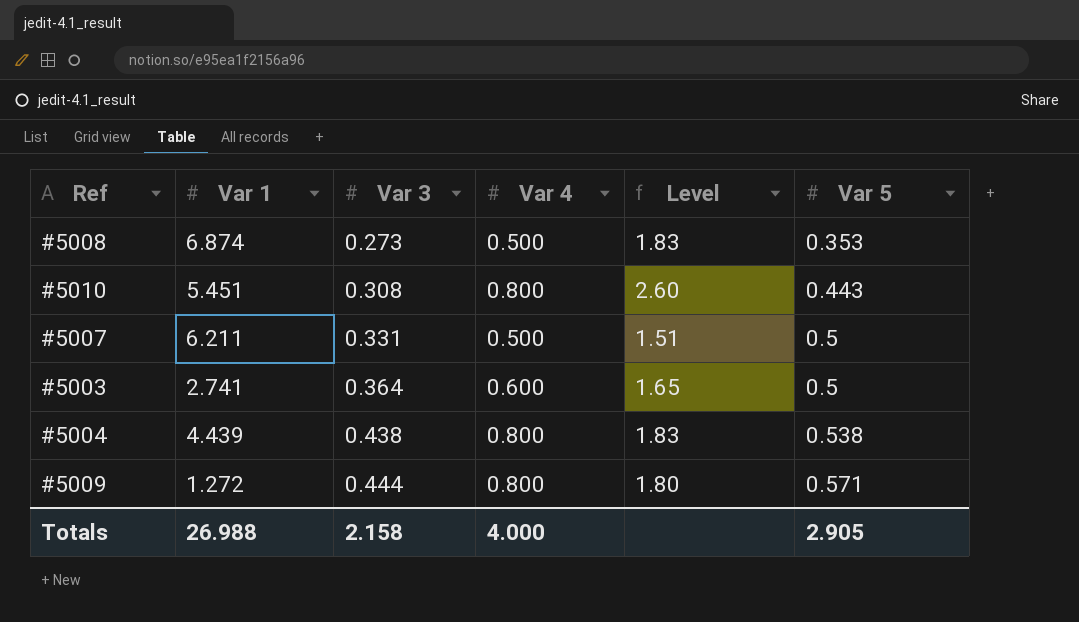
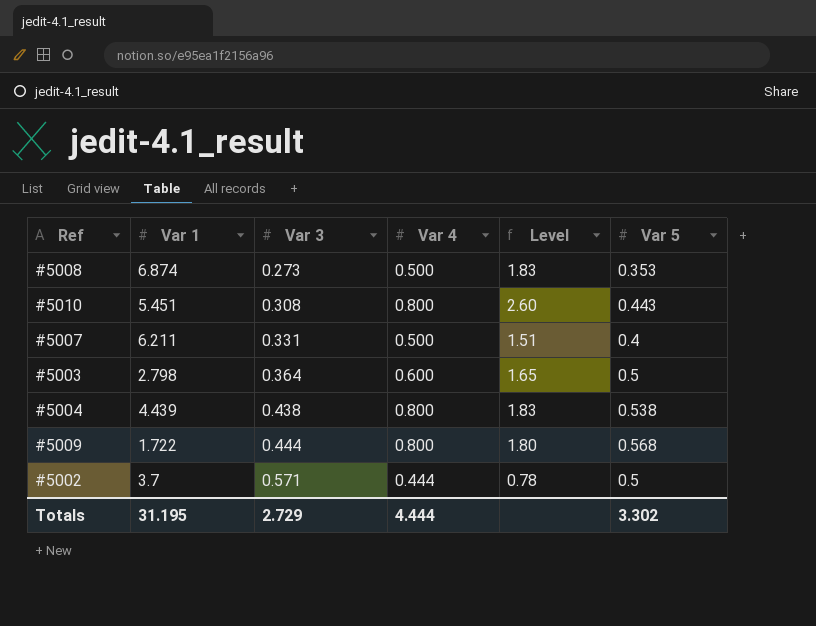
#5007 | Var 5: 0.5 -> 0.4
#5003 | Var 1: 2.741 -> 2.798
#5009 | Var 1: 1.272 -> 1.722
#5009 | Var 5: 0.571 -> 0.568
row #5002: none -> 3.7 | 0.571 | 0.444 | 0.78 | 0.5
Totals | Var 1: 26.988 -> 31.195
Totals | Var 3: 2.158 -> 2.729
Totals | Var 4: 4.000 -> 4.444
Totals | Var 5: 2.905 -> 3.302

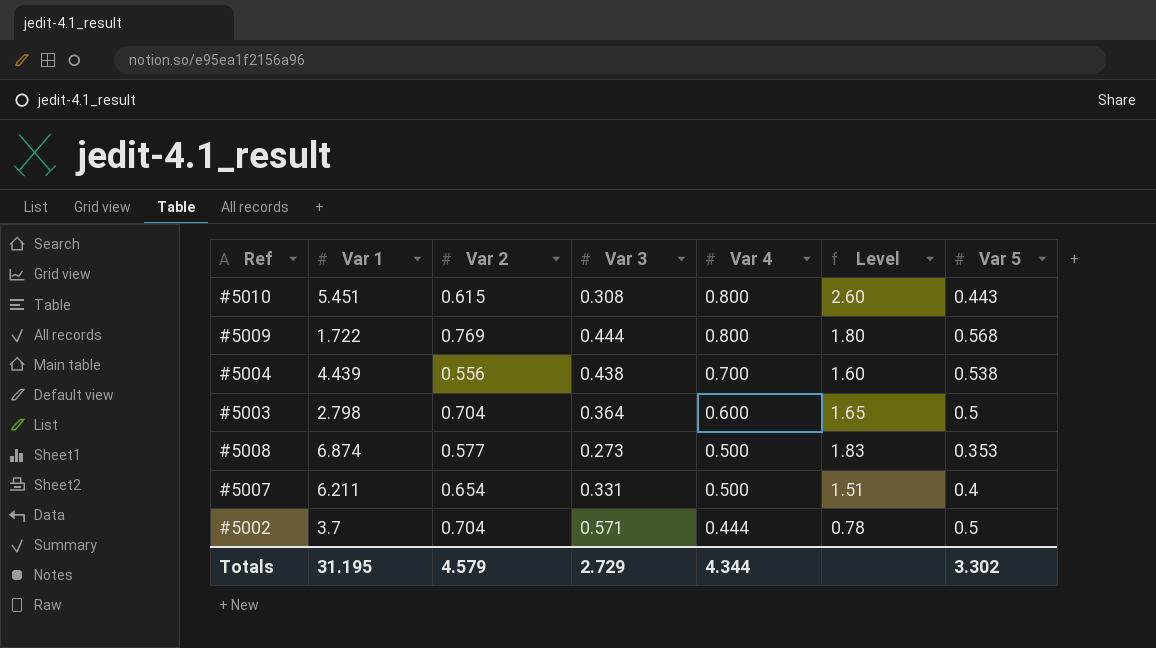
row order: Var 3 ascending -> Var 4 descending
column Var 2 | position: none -> 3
#5004 | Var 4: 0.800 -> 0.700
#5004 | Level: 1.83 -> 1.60
Totals | Var 4: 4.444 -> 4.344

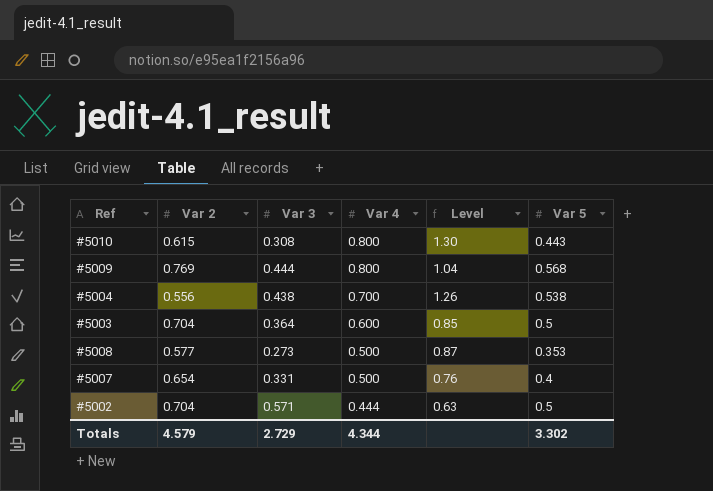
column Var 1 | position: 2 -> none
column Level | formula: [Var 4] / [Var 3] -> [Var 4] / [Var 2]

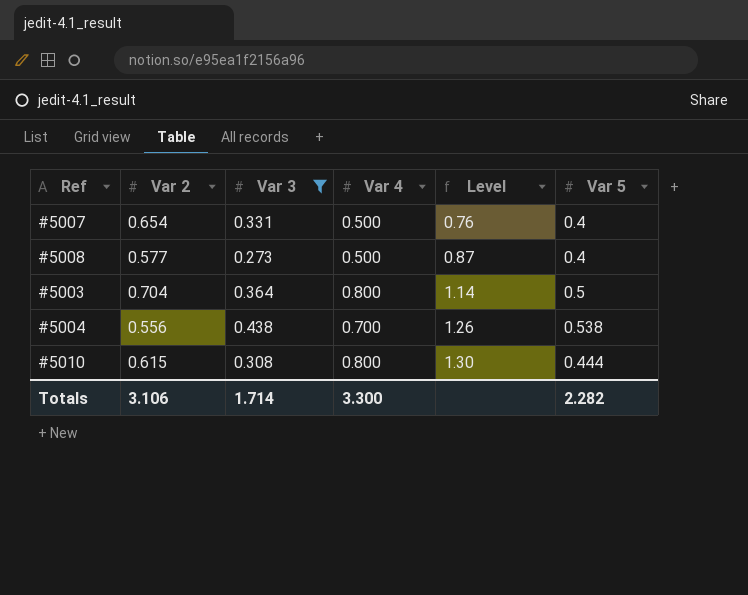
filter: none -> Var 3 <= 0.438
row order: Var 4 descending -> Level ascending
#5008 | Var 5: 0.353 -> 0.4
#5003 | Var 4: 0.600 -> 0.800
#5003 | Level: 0.85 -> 1.14
#5010 | Var 5: 0.443 -> 0.444
Totals | Var 2: 4.579 -> 3.106
Totals | Var 3: 2.729 -> 1.714
Totals | Var 4: 4.344 -> 3.300
Totals | Var 5: 3.302 -> 2.282

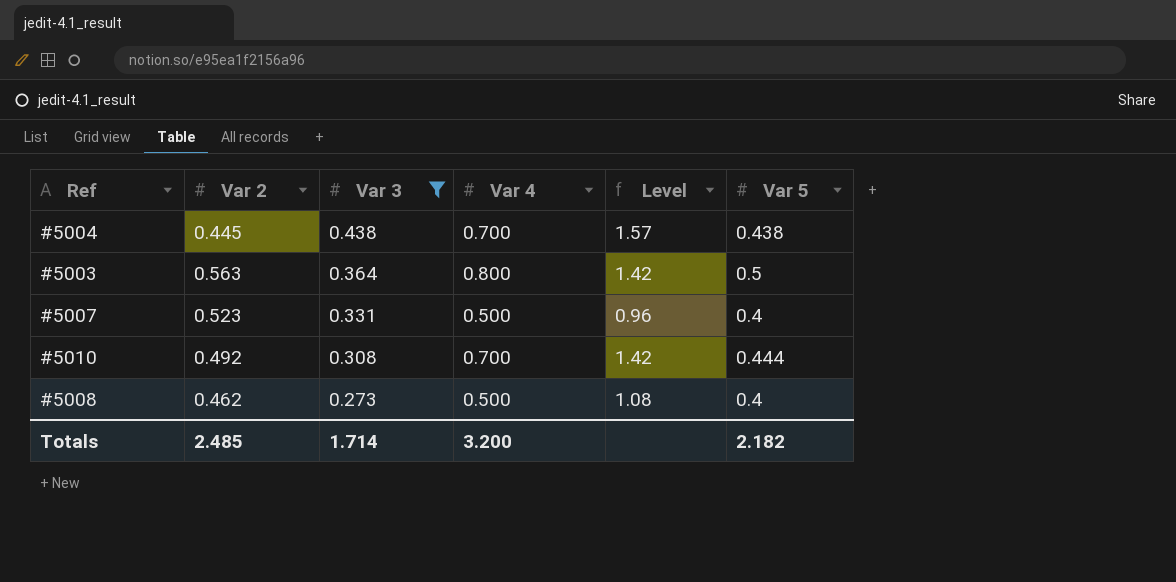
row order: Level ascending -> Var 3 descending
#5004 | Var 2: 0.556 -> 0.445
#5004 | Level: 1.26 -> 1.57
#5004 | Var 5: 0.538 -> 0.438
#5003 | Var 2: 0.704 -> 0.563
#5003 | Level: 1.14 -> 1.42
#5007 | Var 2: 0.654 -> 0.523
#5007 | Level: 0.76 -> 0.96
#5010 | Var 2: 0.615 -> 0.492
#5010 | Var 4: 0.800 -> 0.700
#5010 | Level: 1.30 -> 1.42
#5008 | Var 2: 0.577 -> 0.462
#5008 | Level: 0.87 -> 1.08
Totals | Var 2: 3.106 -> 2.485
Totals | Var 4: 3.300 -> 3.200
Totals | Var 5: 2.282 -> 2.182

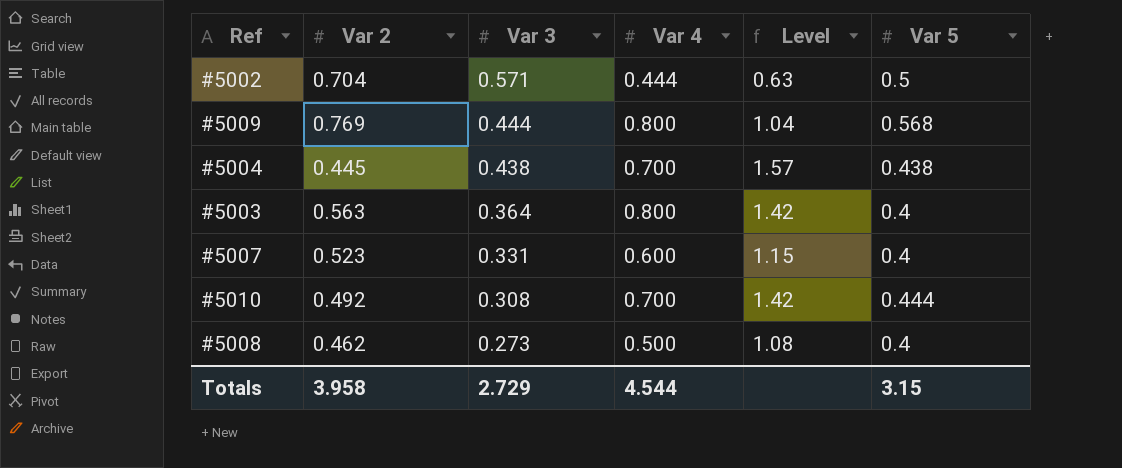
filter: Var 3 <= 0.438 -> none
#5003 | Var 5: 0.5 -> 0.4
#5007 | Var 4: 0.500 -> 0.600
#5007 | Level: 0.96 -> 1.15
Totals | Var 2: 2.485 -> 3.958
Totals | Var 3: 1.714 -> 2.729
Totals | Var 4: 3.200 -> 4.544
Totals | Var 5: 2.182 -> 3.15

